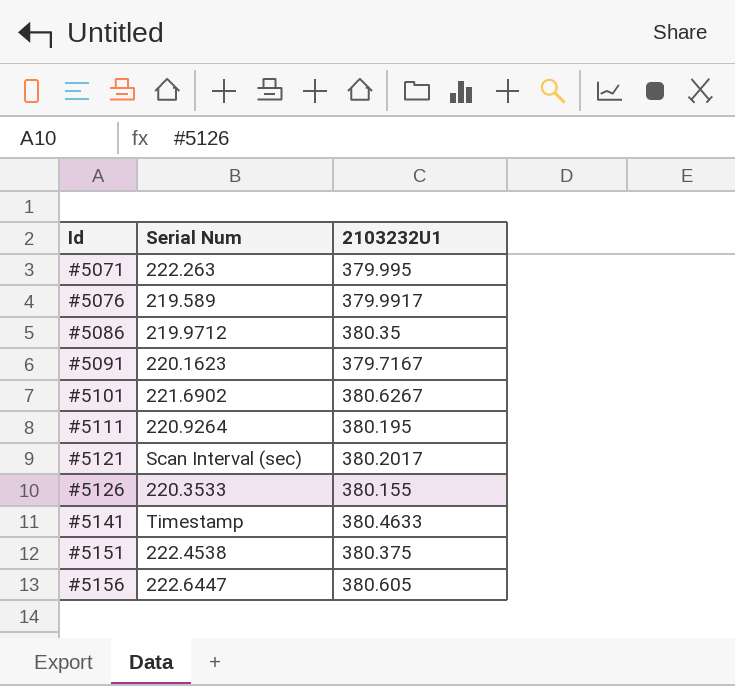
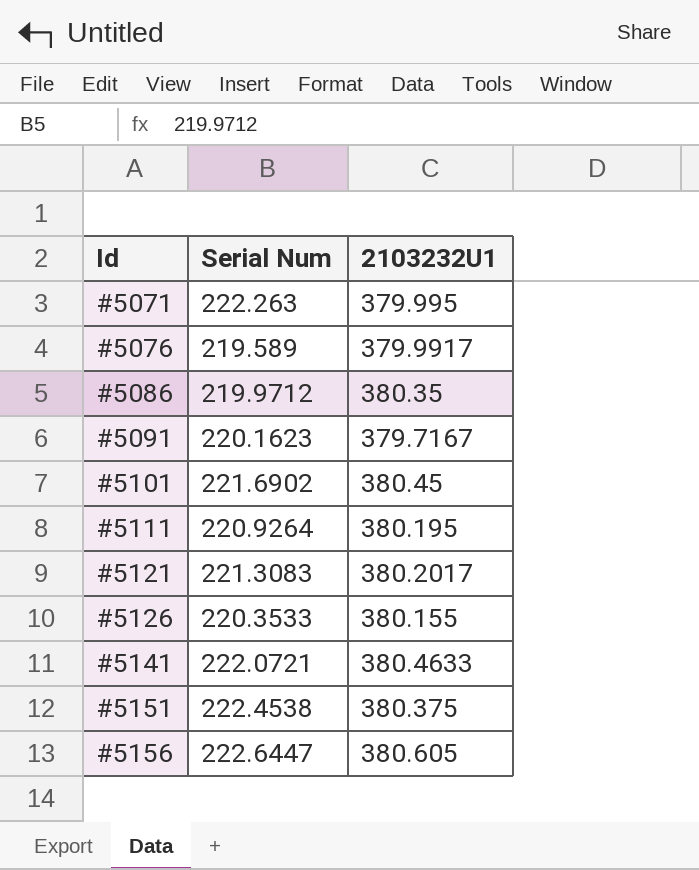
#5101 | 2103232U1: 380.6267 -> 380.45
#5121 | Serial Num: Scan Interval (sec) -> 221.3083
#5141 | Serial Num: Timestamp -> 222.0721

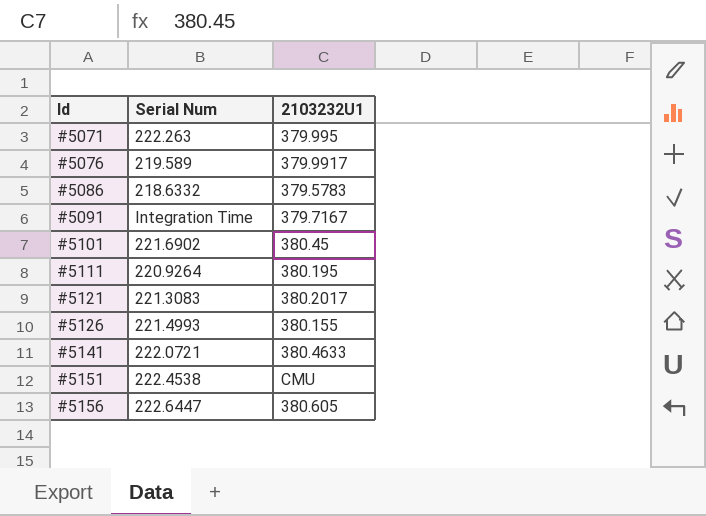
#5086 | Serial Num: 219.9712 -> 218.6332
#5086 | 2103232U1: 380.35 -> 379.5783
#5091 | Serial Num: 220.1623 -> Integration Time
#5126 | Serial Num: 220.3533 -> 221.4993
#5151 | 2103232U1: 380.375 -> CMU

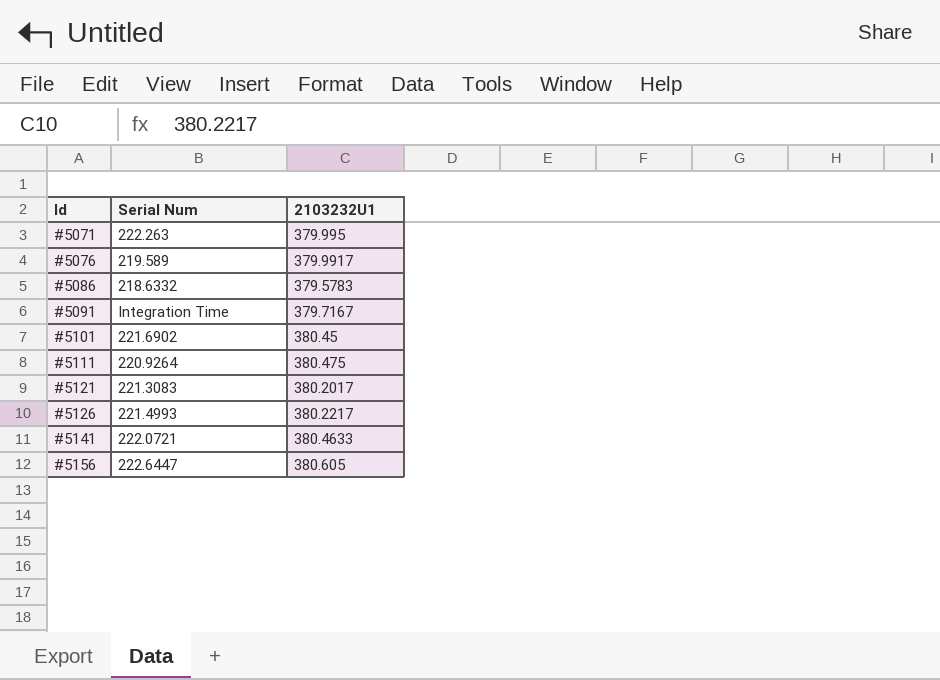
row #5151: 222.4538 | CMU -> none
#5111 | 2103232U1: 380.195 -> 380.475
#5126 | 2103232U1: 380.155 -> 380.2217

